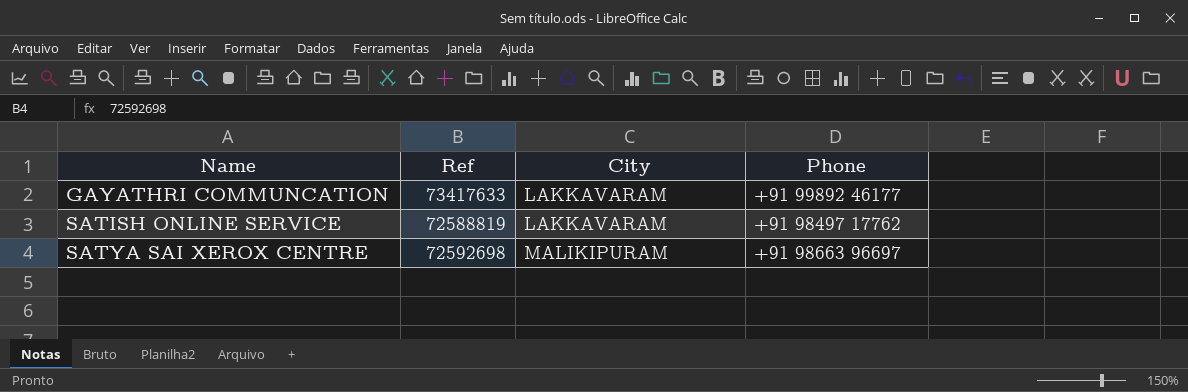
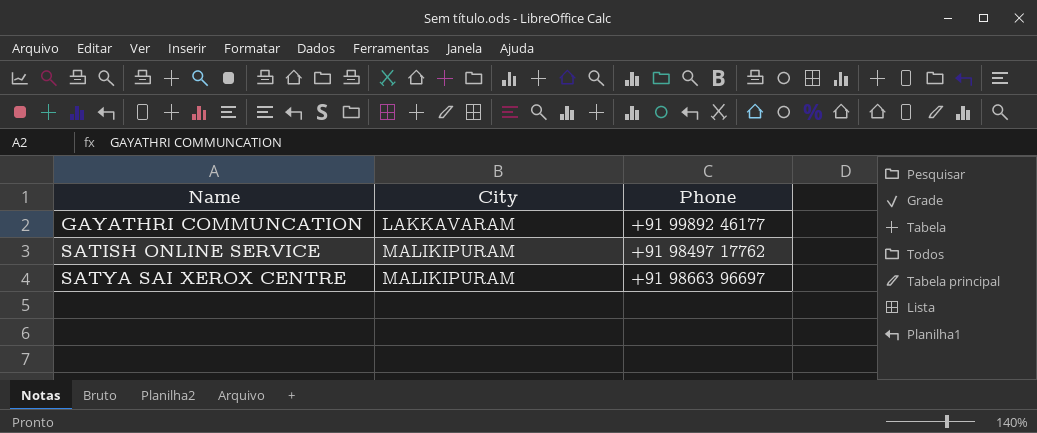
column Ref | position: 2 -> none
SATISH ONLINE SERVICE | City: LAKKAVARAM -> MALIKIPURAM

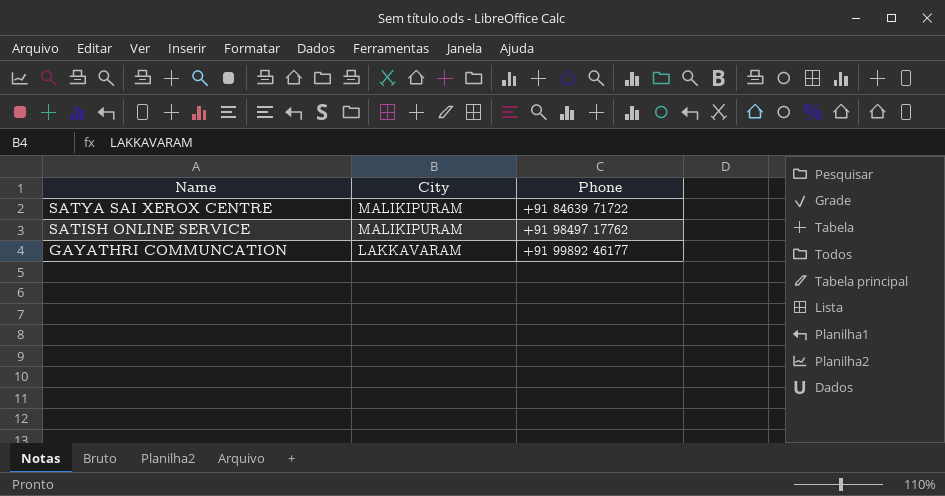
row order: Name ascending -> Name descending
SATYA SAI XEROX CENTRE | Phone: +91 98663 96697 -> +91 84639 71722

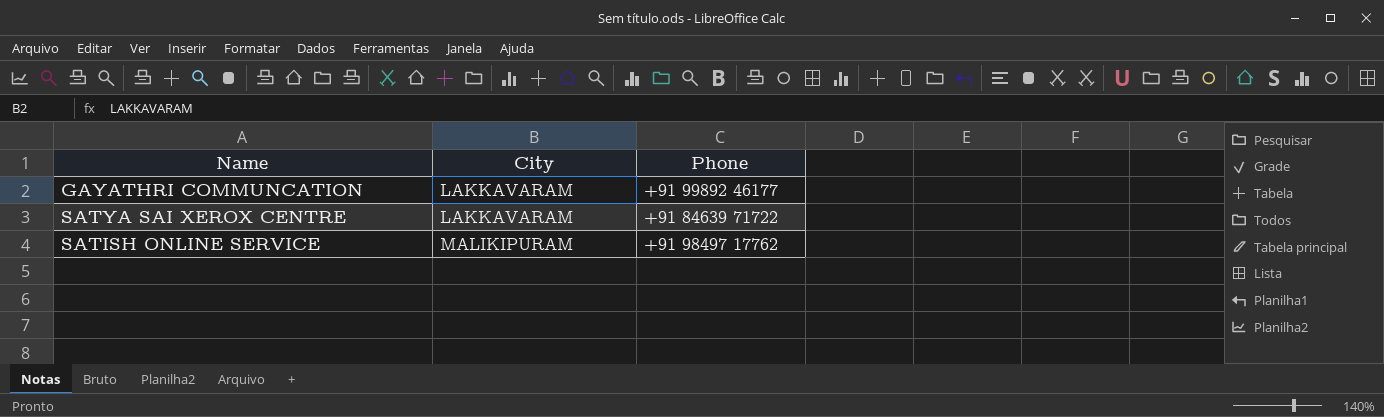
row order: Name descending -> City ascending
SATYA SAI XEROX CENTRE | City: MALIKIPURAM -> LAKKAVARAM

